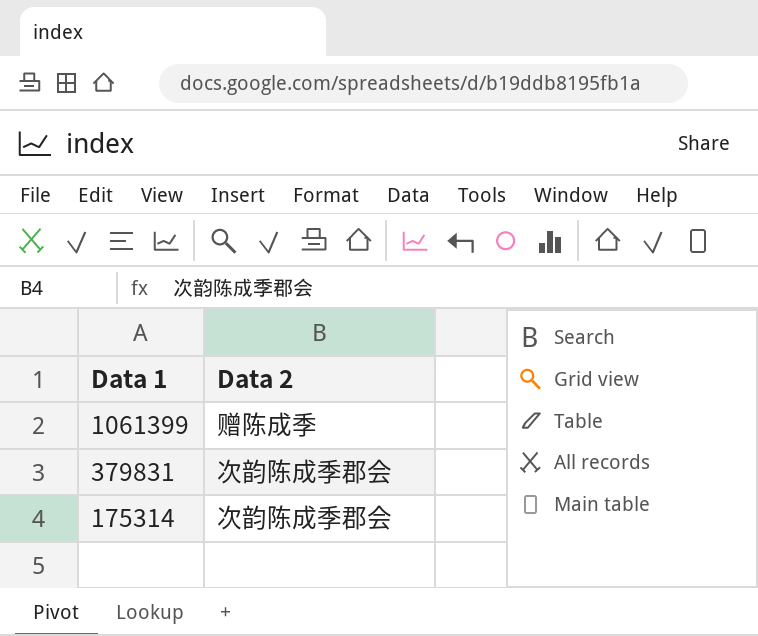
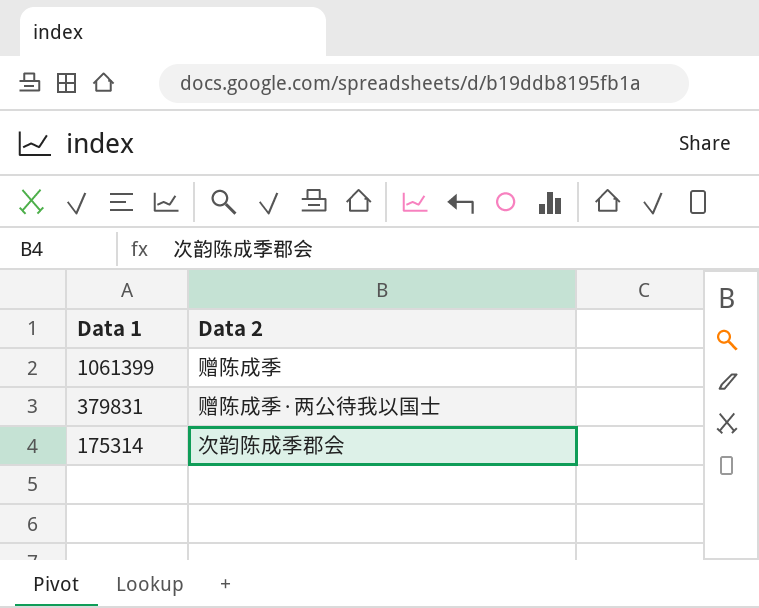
379831 | Data 2: 次韵陈成季郡会 -> 赠陈成季·两公待我以国士

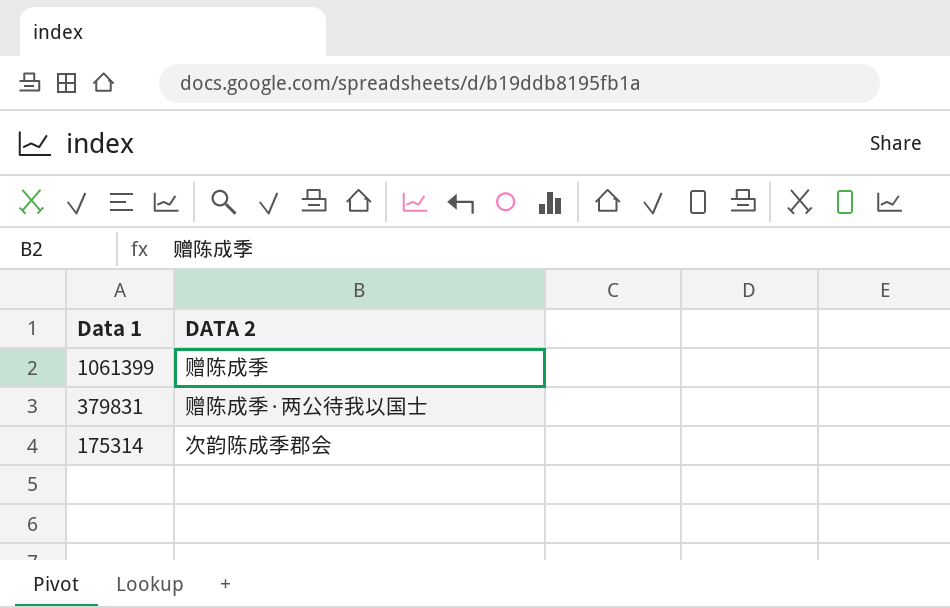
column name: Data 2 -> DATA 2

